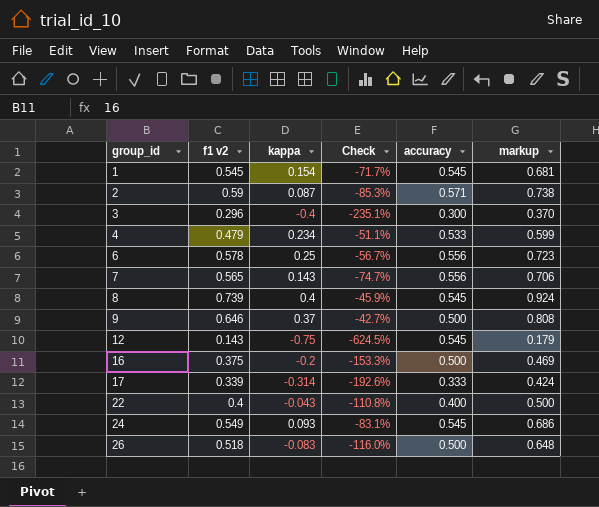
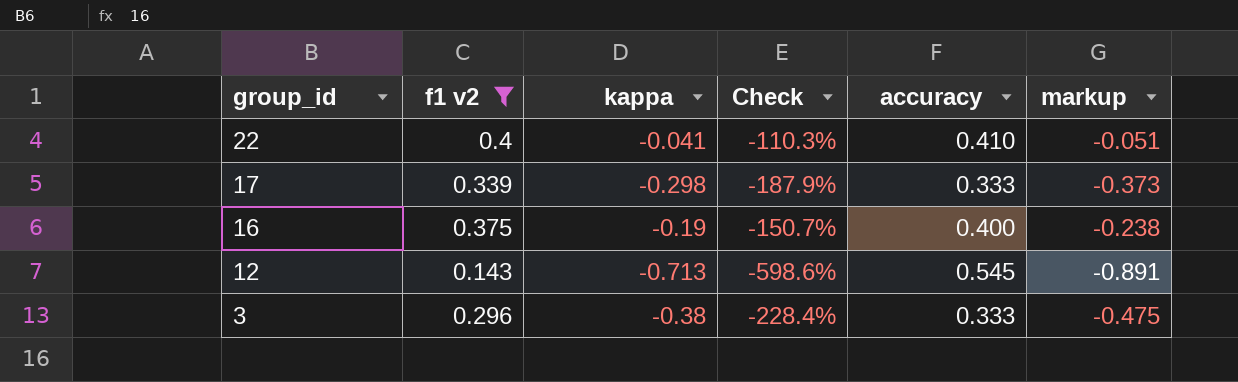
filter: none -> f1 v2 <= 0.4
row order: group_id ascending -> group_id descending
column markup | formula: [f1 v2] * 1.25 -> [kappa] * 1.25
22 | kappa: -0.043 -> -0.041
22 | Check: -110.8% -> -110.3%
22 | accuracy: 0.400 -> 0.410
17 | kappa: -0.314 -> -0.298
17 | Check: -192.6% -> -187.9%
16 | kappa: -0.2 -> -0.19
16 | Check: -153.3% -> -150.7%
16 | accuracy: 0.500 -> 0.400
12 | kappa: -0.75 -> -0.713
12 | Check: -624.5% -> -598.6%
3 | kappa: -0.4 -> -0.38
3 | Check: -235.1% -> -228.4%
3 | accuracy: 0.300 -> 0.333

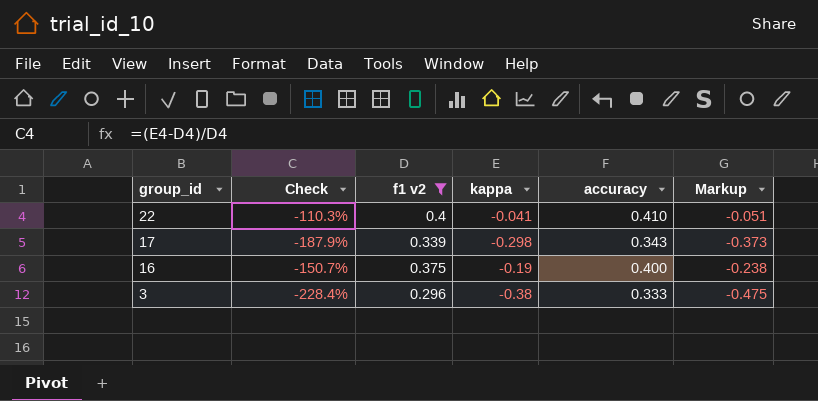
column Check | position: 4 -> 2
column name: markup -> Markup
row 12: 0.143 | -0.713 | -598.6% | 0.545 | -0.891 -> none
17 | accuracy: 0.333 -> 0.343

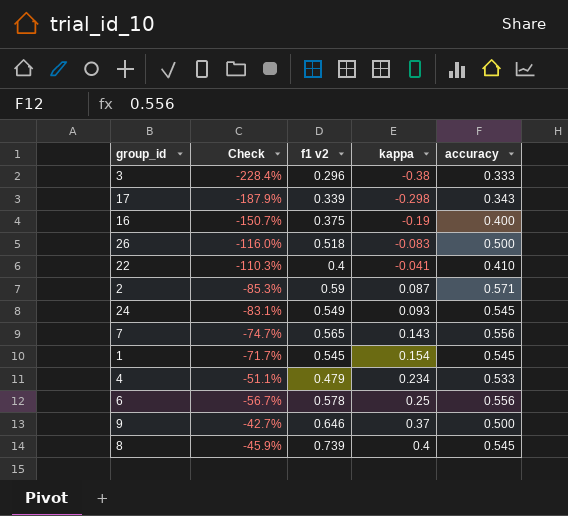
filter: f1 v2 <= 0.4 -> none
row order: group_id descending -> kappa ascending
column Markup | formula: [kappa] * 1.25 -> none

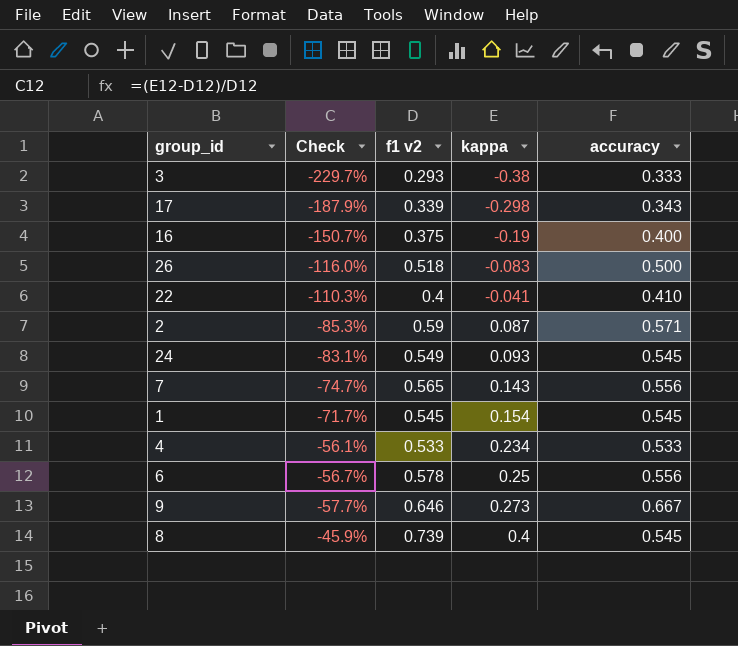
3 | Check: -228.4% -> -229.7%
3 | f1 v2: 0.296 -> 0.293
4 | Check: -51.1% -> -56.1%
4 | f1 v2: 0.479 -> 0.533
9 | Check: -42.7% -> -57.7%
9 | kappa: 0.37 -> 0.273
9 | accuracy: 0.500 -> 0.667

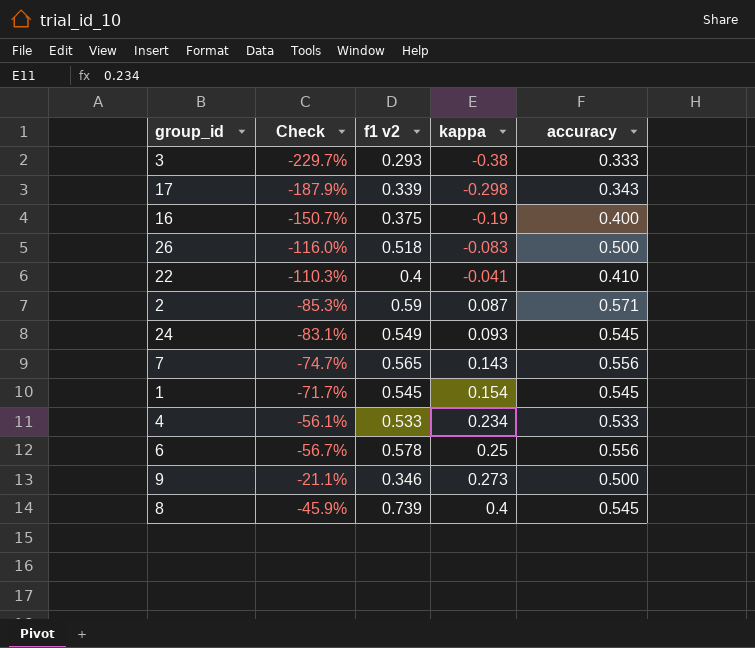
9 | Check: -57.7% -> -21.1%
9 | f1 v2: 0.646 -> 0.346
9 | accuracy: 0.667 -> 0.500

